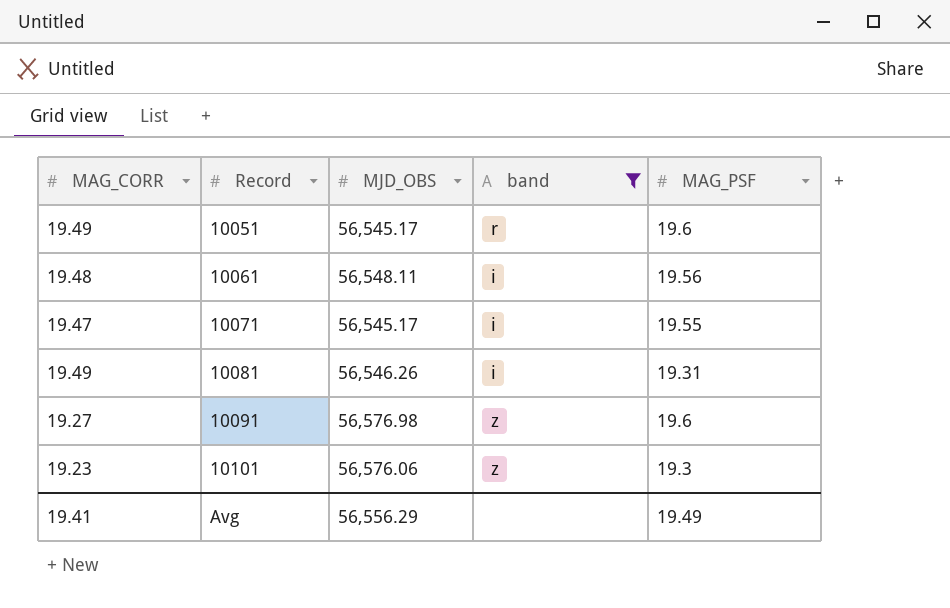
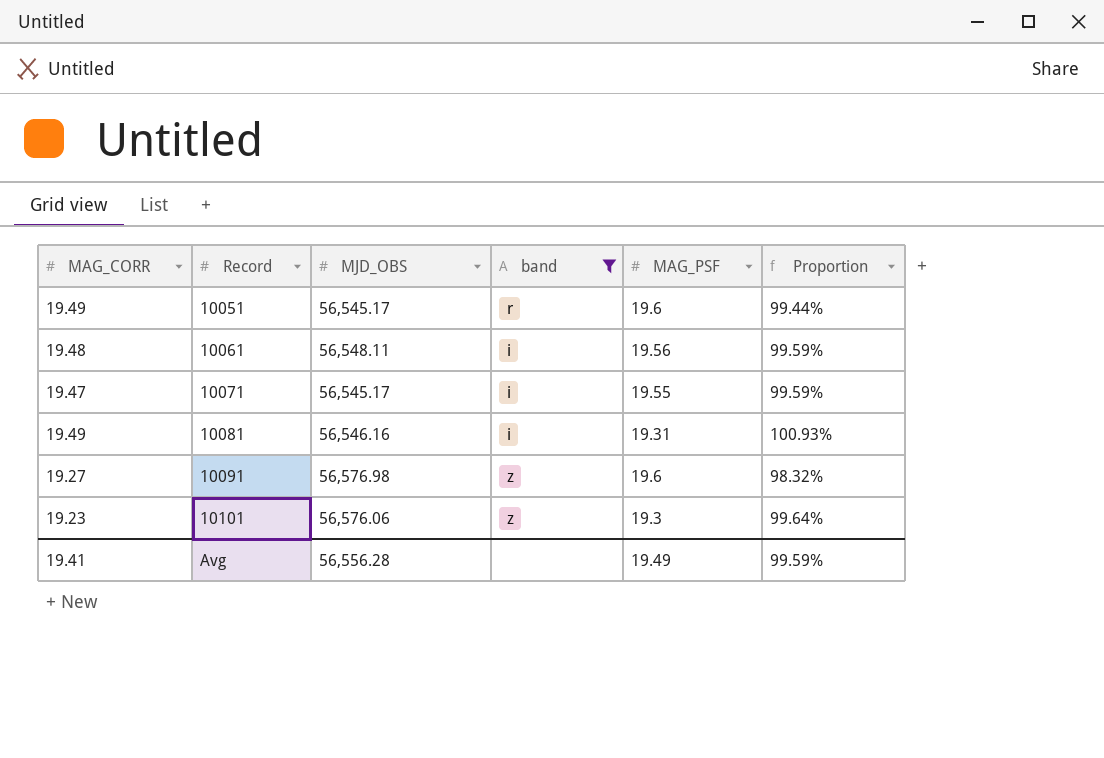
column Proportion | formula: none -> [MAG_CORR] / [MAG_PSF]
10081 | MJD_OBS: 56,546.26 -> 56,546.16
Avg | MJD_OBS: 56,556.29 -> 56,556.28

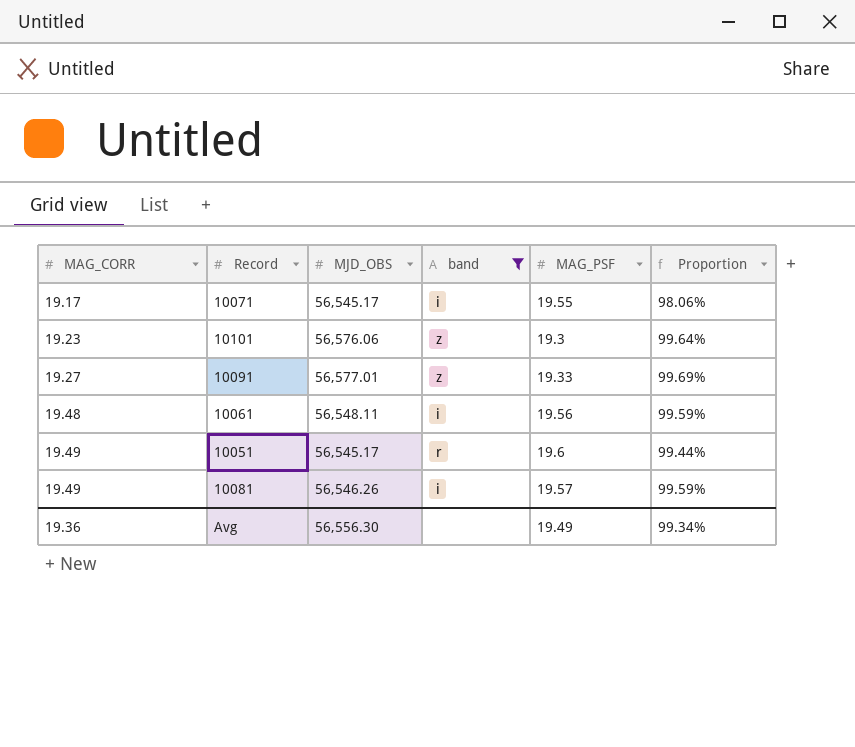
row order: Record ascending -> MAG_CORR ascending
10071 | MAG_CORR: 19.47 -> 19.17
10071 | Proportion: 99.59% -> 98.06%
10091 | MJD_OBS: 56,576.98 -> 56,577.01
10091 | MAG_PSF: 19.6 -> 19.33
10091 | Proportion: 98.32% -> 99.69%
10081 | MJD_OBS: 56,546.16 -> 56,546.26
10081 | MAG_PSF: 19.31 -> 19.57
10081 | Proportion: 100.93% -> 99.59%
Avg | MAG_CORR: 19.41 -> 19.36
Avg | MJD_OBS: 56,556.28 -> 56,556.30
Avg | Proportion: 99.59% -> 99.34%

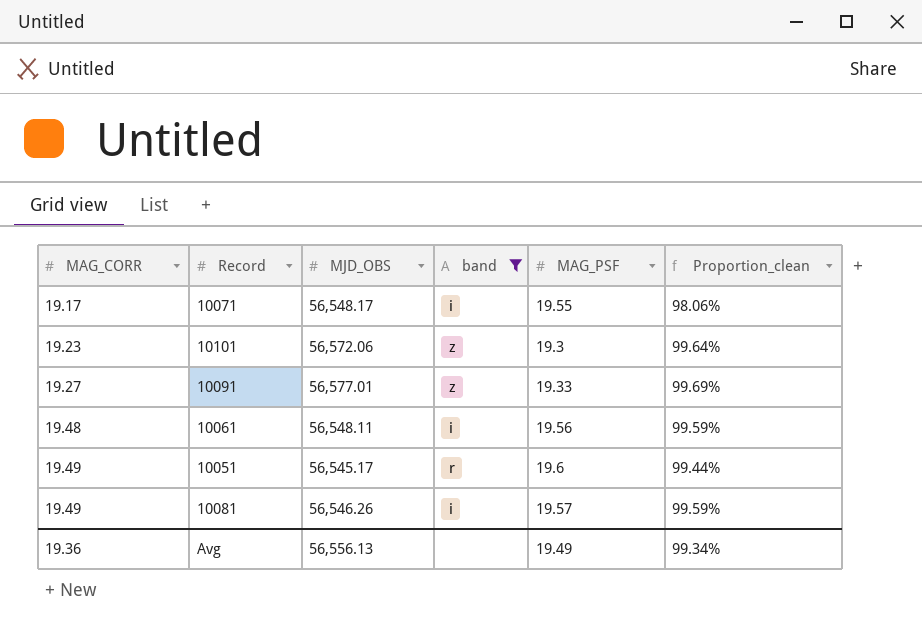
column name: Proportion -> Proportion_clean
10071 | MJD_OBS: 56,545.17 -> 56,548.17
10101 | MJD_OBS: 56,576.06 -> 56,572.06
Avg | MJD_OBS: 56,556.30 -> 56,556.13

